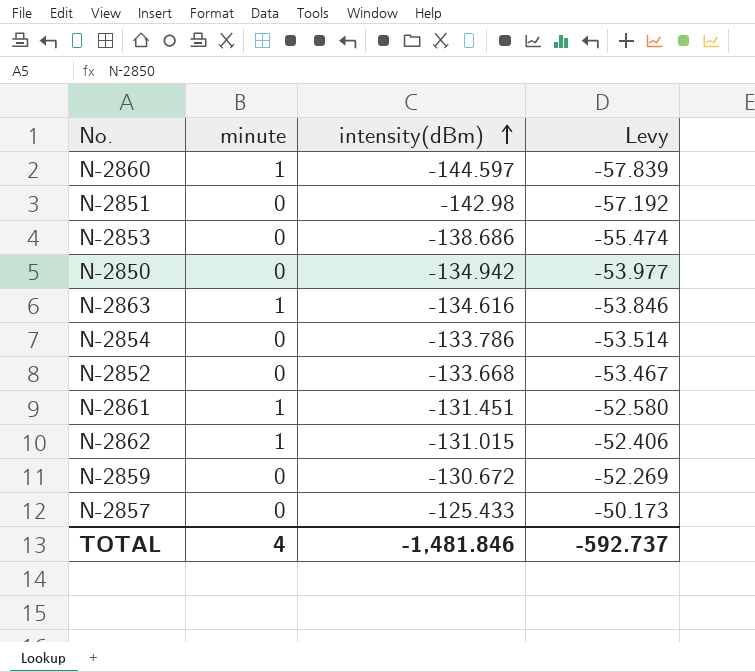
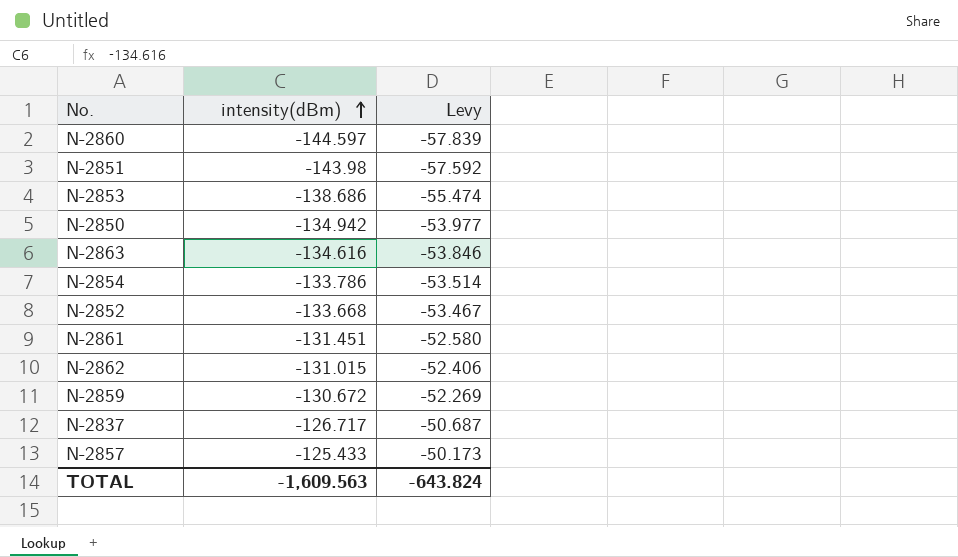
column minute | position: 2 -> none
N-2851 | intensity(dBm): -142.98 -> -143.98
N-2851 | Levy: -57.192 -> -57.592
row N-2837: none -> -126.717 | -50.687
TOTAL | intensity(dBm): -1,481.846 -> -1,609.563
TOTAL | Levy: -592.737 -> -643.824

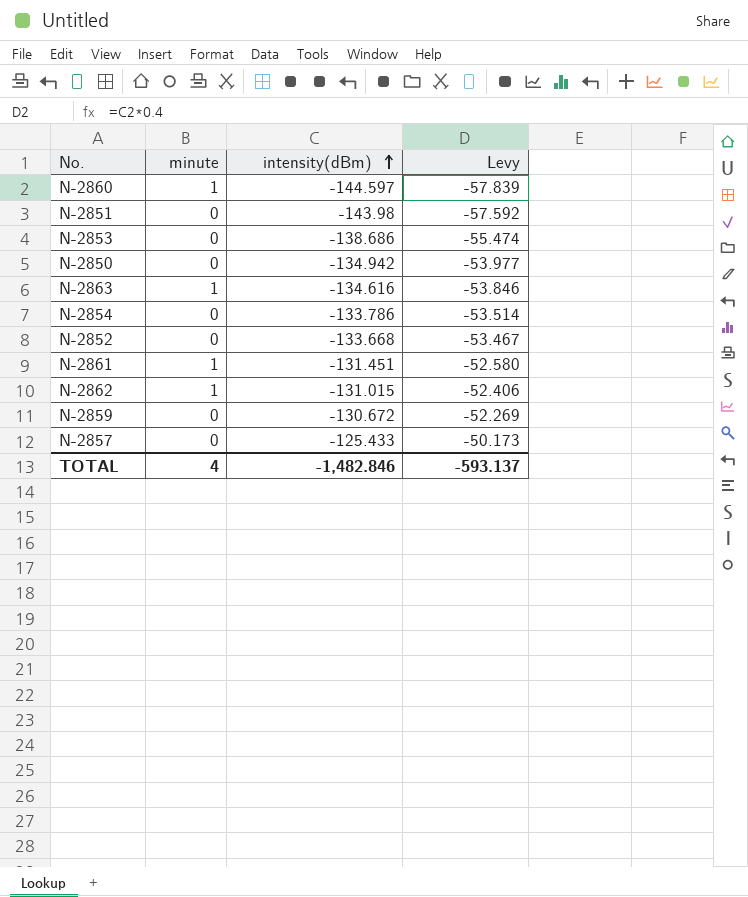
column minute | position: none -> 2
row N-2837: -126.717 | -50.687 -> none
TOTAL | intensity(dBm): -1,609.563 -> -1,482.846
TOTAL | Levy: -643.824 -> -593.137

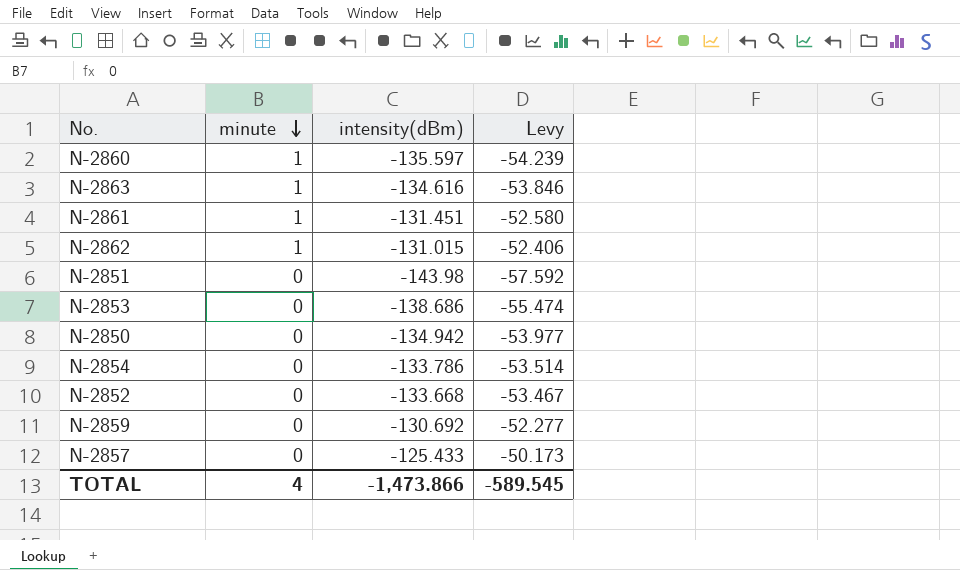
row order: intensity(dBm) ascending -> minute descending
N-2860 | intensity(dBm): -144.597 -> -135.597
N-2860 | Levy: -57.839 -> -54.239
N-2859 | intensity(dBm): -130.672 -> -130.692
N-2859 | Levy: -52.269 -> -52.277
TOTAL | intensity(dBm): -1,482.846 -> -1,473.866
TOTAL | Levy: -593.137 -> -589.545

